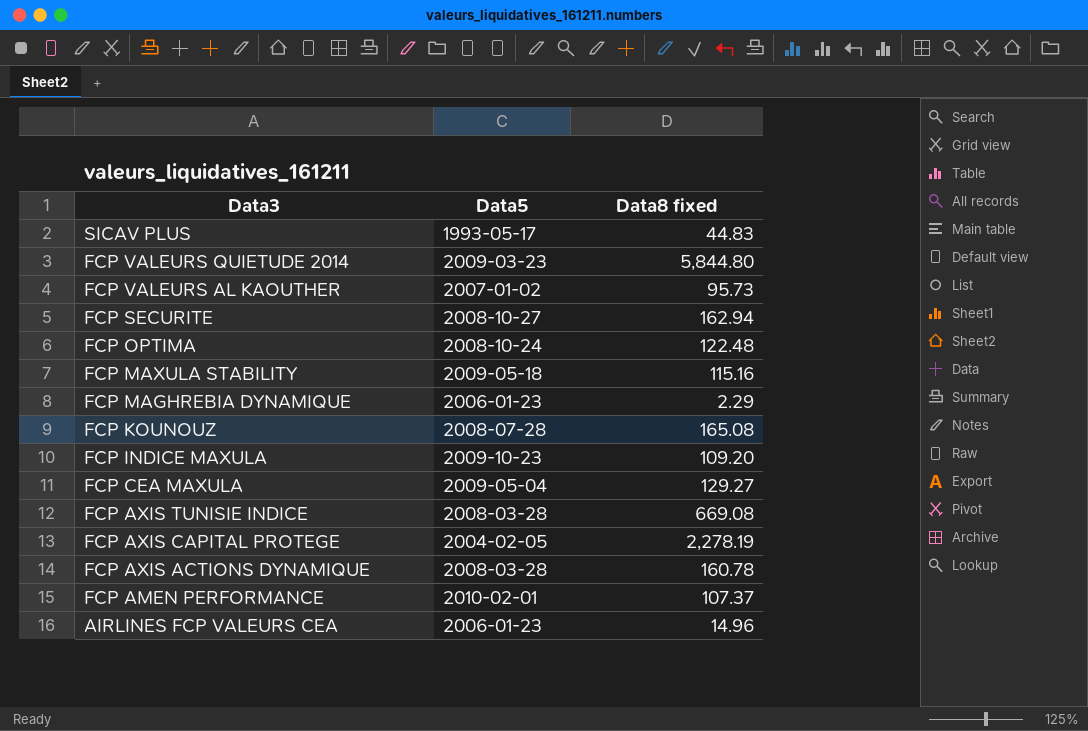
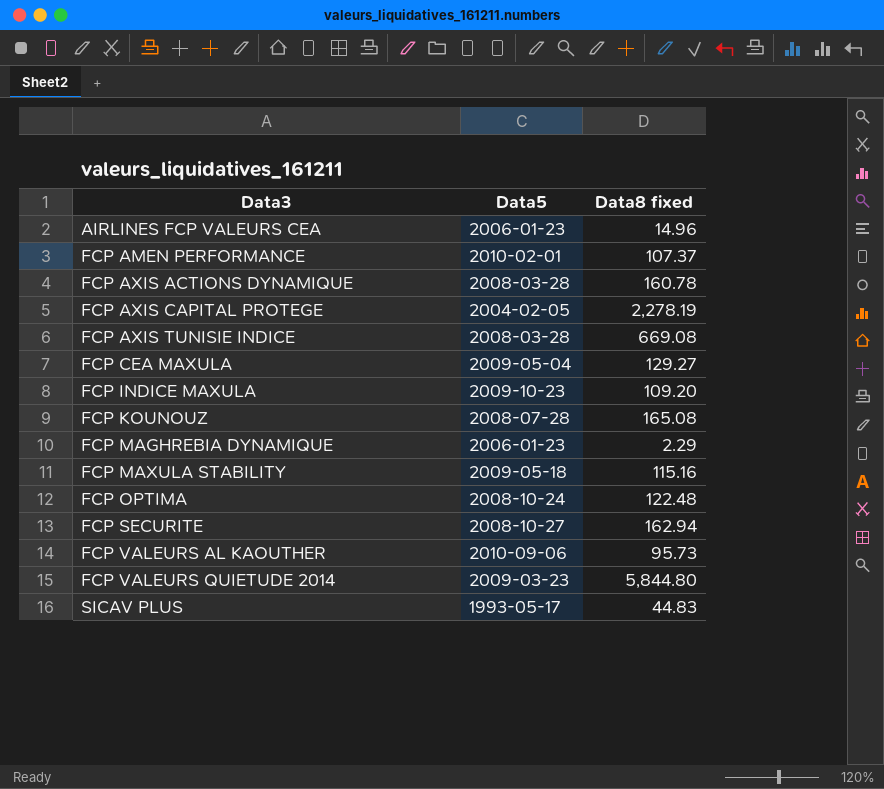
row order: Data3 descending -> Data3 ascending
FCP VALEURS AL KAOUTHER | Data5: 2007-01-02 -> 2010-09-06

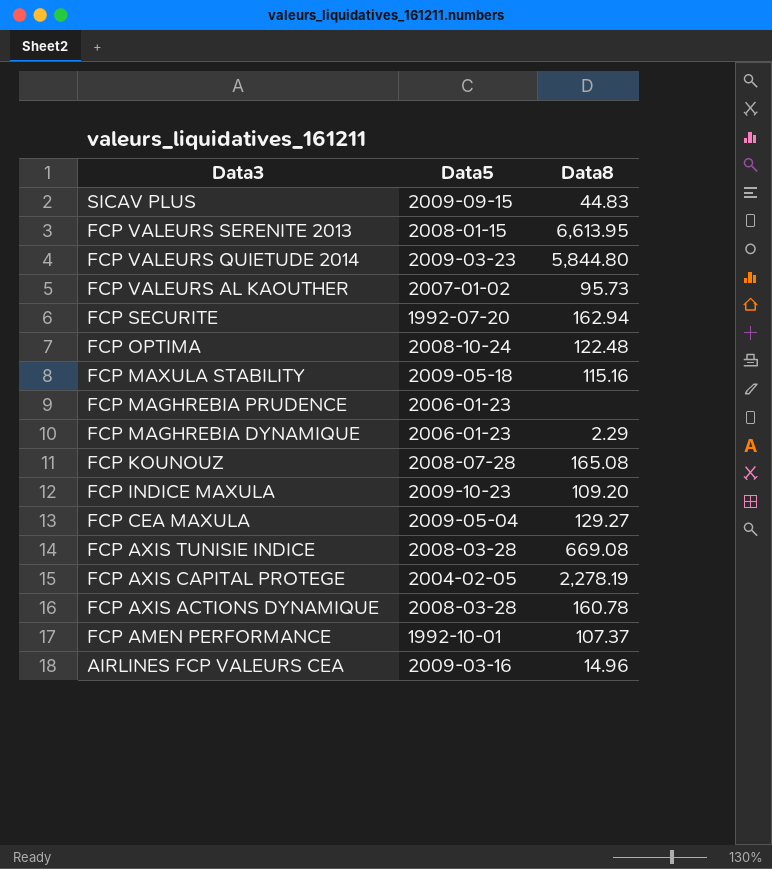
row order: Data3 ascending -> Data3 descending
column name: Data8 fixed -> Data8
SICAV PLUS | Data5: 1993-05-17 -> 2009-09-15
row FCP VALEURS SERENITE 2013: none -> 2008-01-15 | 6,613.95
FCP VALEURS AL KAOUTHER | Data5: 2010-09-06 -> 2007-01-02
FCP SECURITE | Data5: 2008-10-27 -> 1992-07-20
row FCP MAGHREBIA PRUDENCE: none -> 2006-01-23 | none
FCP AMEN PERFORMANCE | Data5: 2010-02-01 -> 1992-10-01
AIRLINES FCP VALEURS CEA | Data5: 2006-01-23 -> 2009-03-16

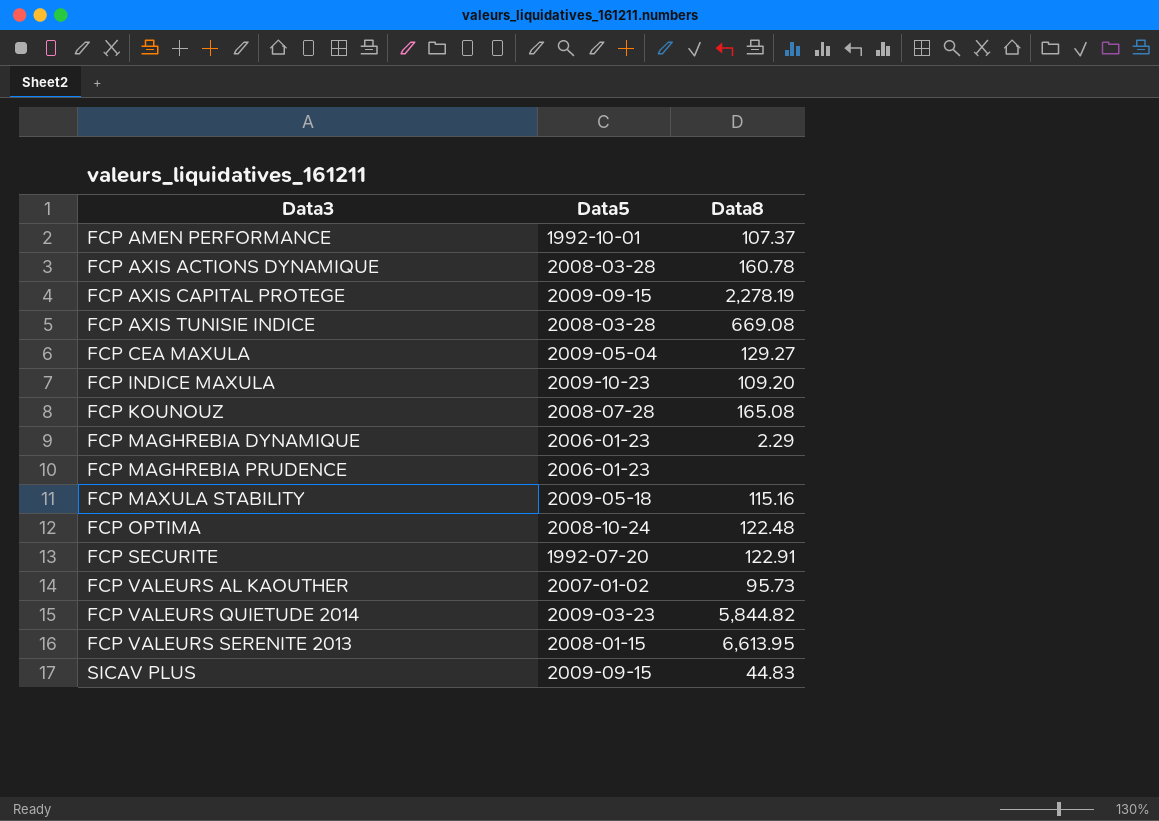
row order: Data3 descending -> Data3 ascending
row AIRLINES FCP VALEURS CEA: 2009-03-16 | 14.96 -> none
FCP AXIS CAPITAL PROTEGE | Data5: 2004-02-05 -> 2009-09-15
FCP SECURITE | Data8: 162.94 -> 122.91
FCP VALEURS QUIETUDE 2014 | Data8: 5,844.80 -> 5,844.82

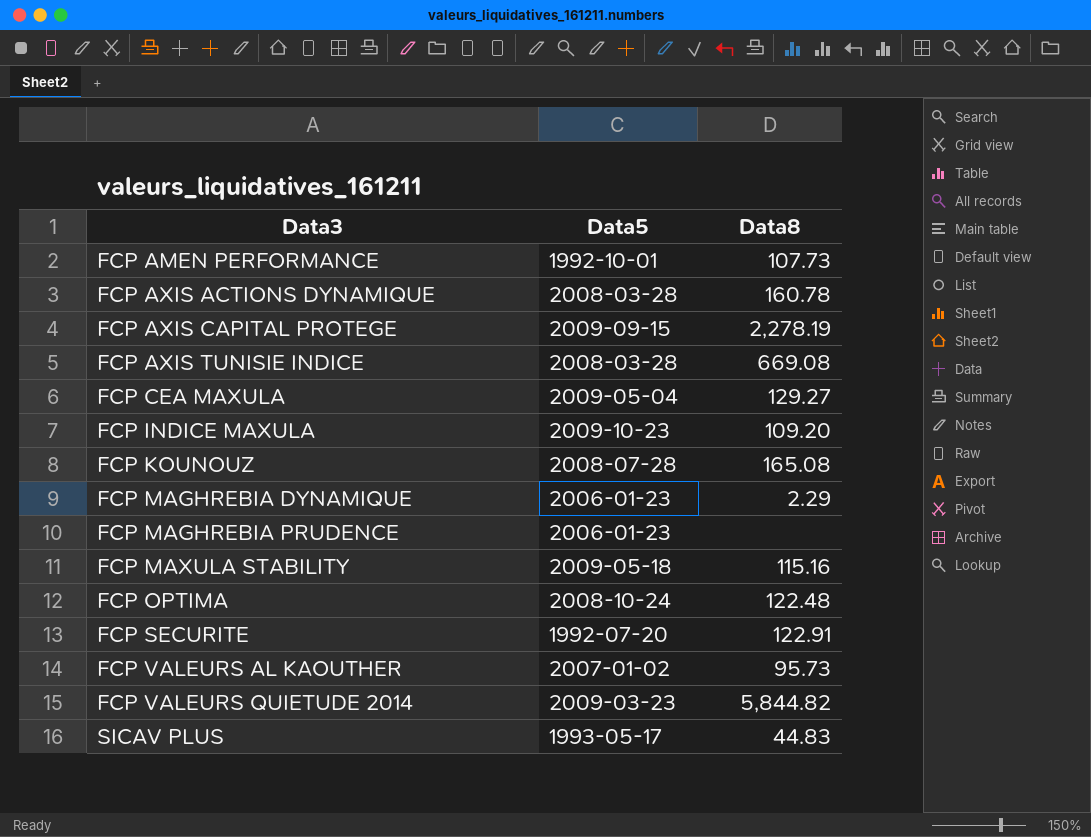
row FCP VALEURS SERENITE 2013: 2008-01-15 | 6,613.95 -> none
FCP AMEN PERFORMANCE | Data8: 107.37 -> 107.73
SICAV PLUS | Data5: 2009-09-15 -> 1993-05-17

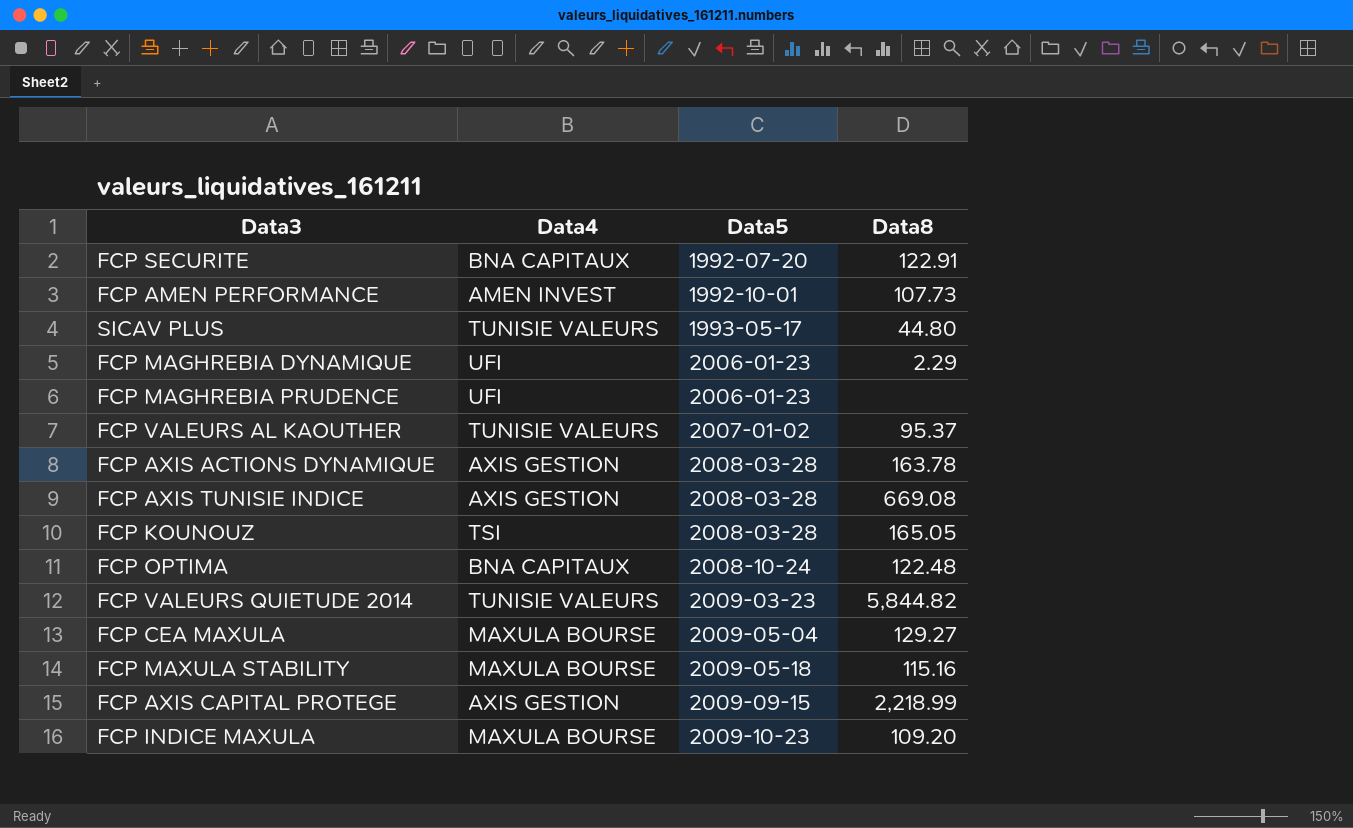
row order: Data3 ascending -> Data5 ascending
column Data4 | position: none -> 2
SICAV PLUS | Data8: 44.83 -> 44.80
FCP VALEURS AL KAOUTHER | Data8: 95.73 -> 95.37
FCP AXIS ACTIONS DYNAMIQUE | Data8: 160.78 -> 163.78
FCP KOUNOUZ | Data5: 2008-07-28 -> 2008-03-28
FCP KOUNOUZ | Data8: 165.08 -> 165.05
FCP AXIS CAPITAL PROTEGE | Data8: 2,278.19 -> 2,218.99

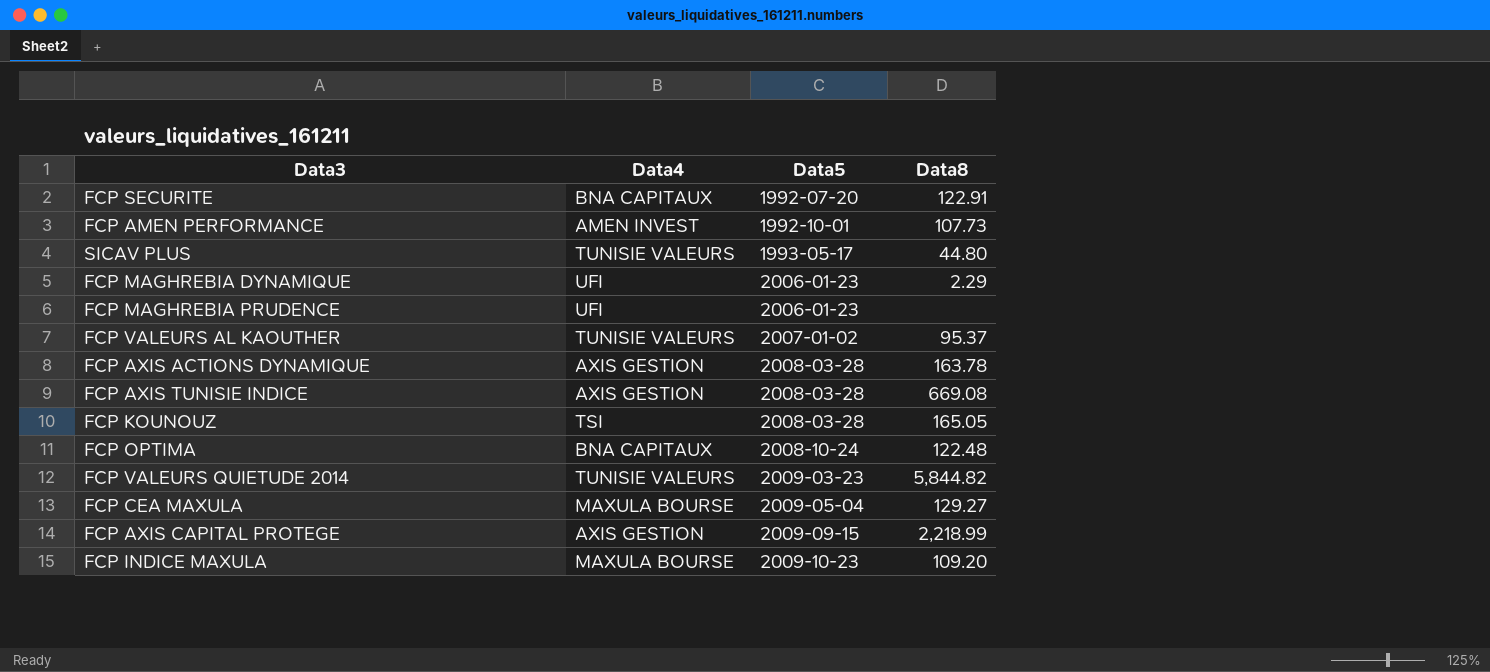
row FCP MAXULA STABILITY: MAXULA BOURSE | 2009-05-18 | 115.16 -> none

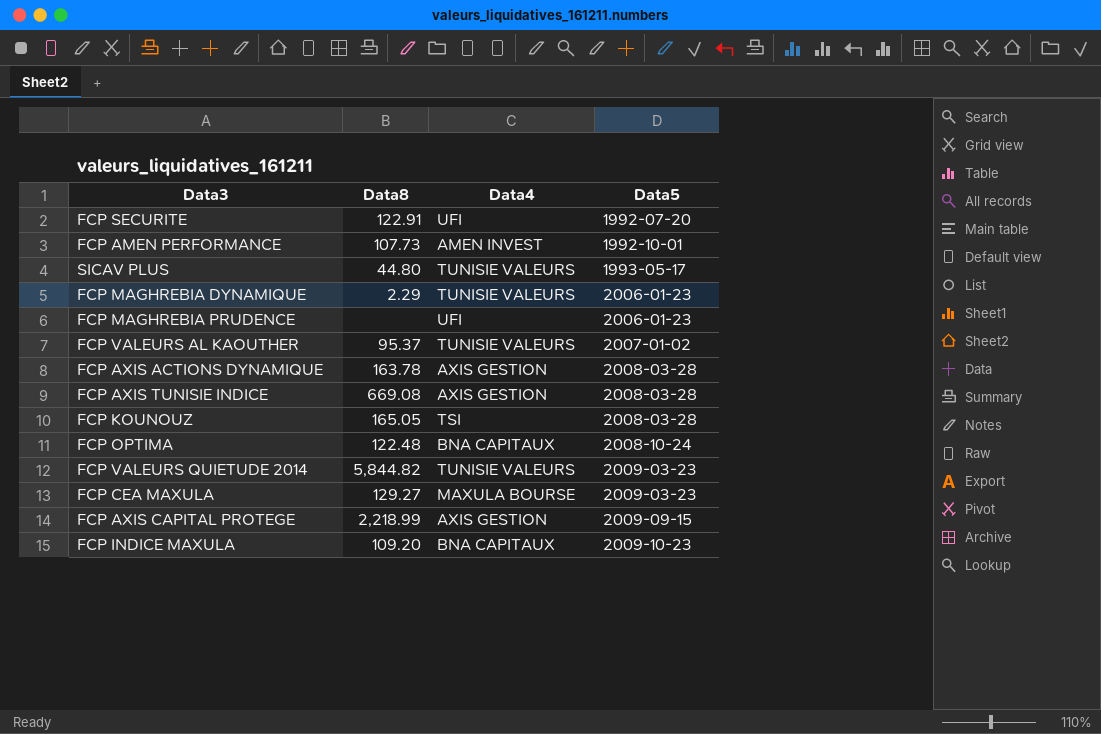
column Data8 | position: 4 -> 2
FCP SECURITE | Data4: BNA CAPITAUX -> UFI
FCP MAGHREBIA DYNAMIQUE | Data4: UFI -> TUNISIE VALEURS
FCP CEA MAXULA | Data5: 2009-05-04 -> 2009-03-23
FCP INDICE MAXULA | Data4: MAXULA BOURSE -> BNA CAPITAUX

